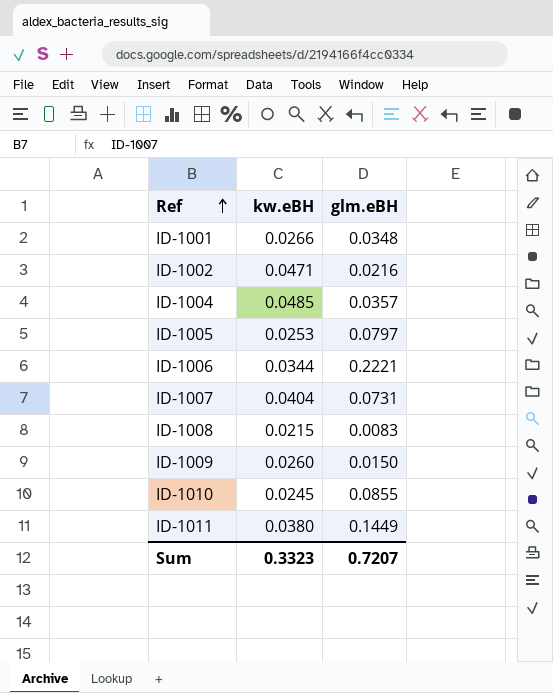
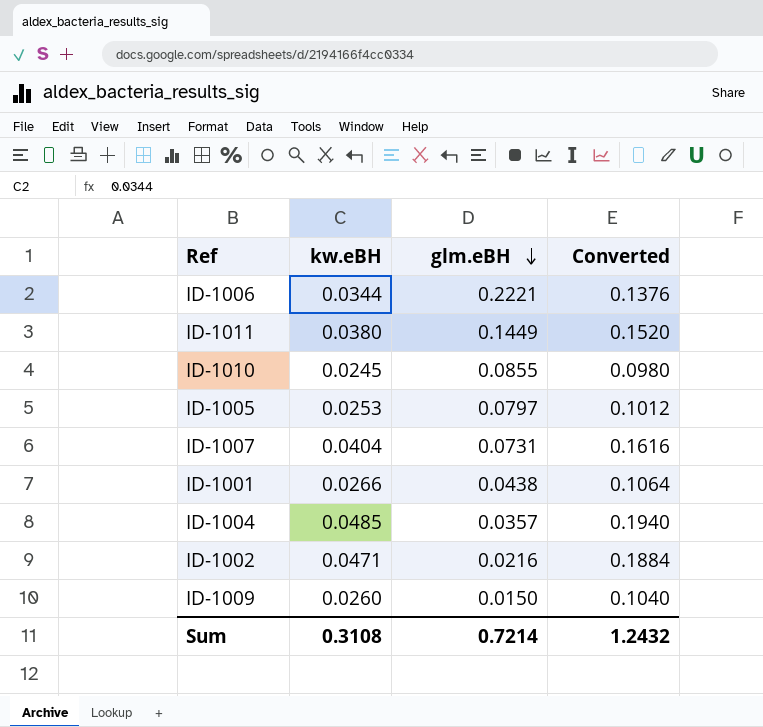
row order: Ref ascending -> glm.eBH descending
column Converted | formula: none -> [kw.eBH] * 4
row ID-1008: 0.0215 | 0.0083 -> none
ID-1001 | glm.eBH: 0.0348 -> 0.0438
Sum | kw.eBH: 0.3323 -> 0.3108
Sum | glm.eBH: 0.7207 -> 0.7214

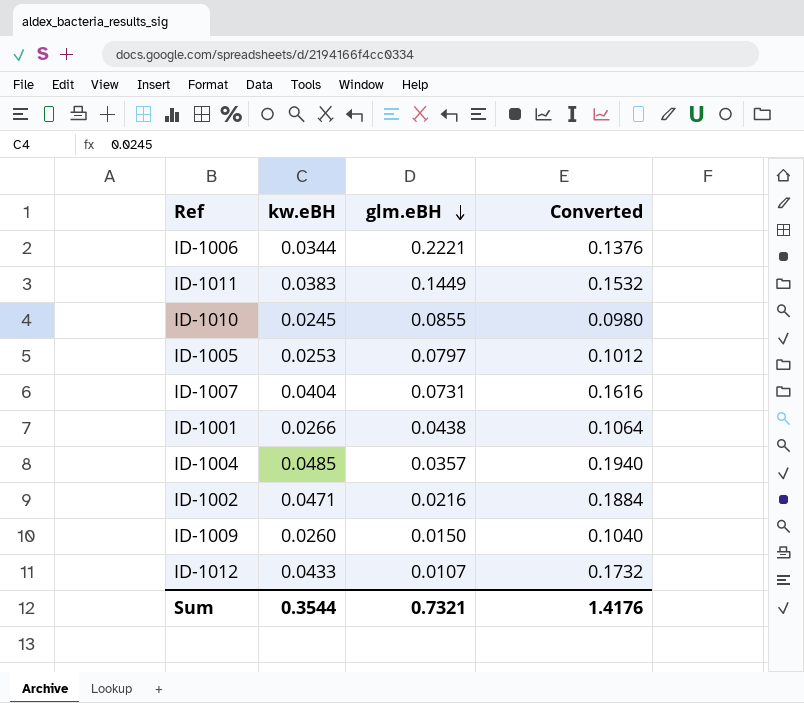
ID-1011 | kw.eBH: 0.0380 -> 0.0383
ID-1011 | Converted: 0.1520 -> 0.1532
row ID-1012: none -> 0.0433 | 0.0107 | 0.1732
Sum | kw.eBH: 0.3108 -> 0.3544
Sum | glm.eBH: 0.7214 -> 0.7321
Sum | Converted: 1.2432 -> 1.4176

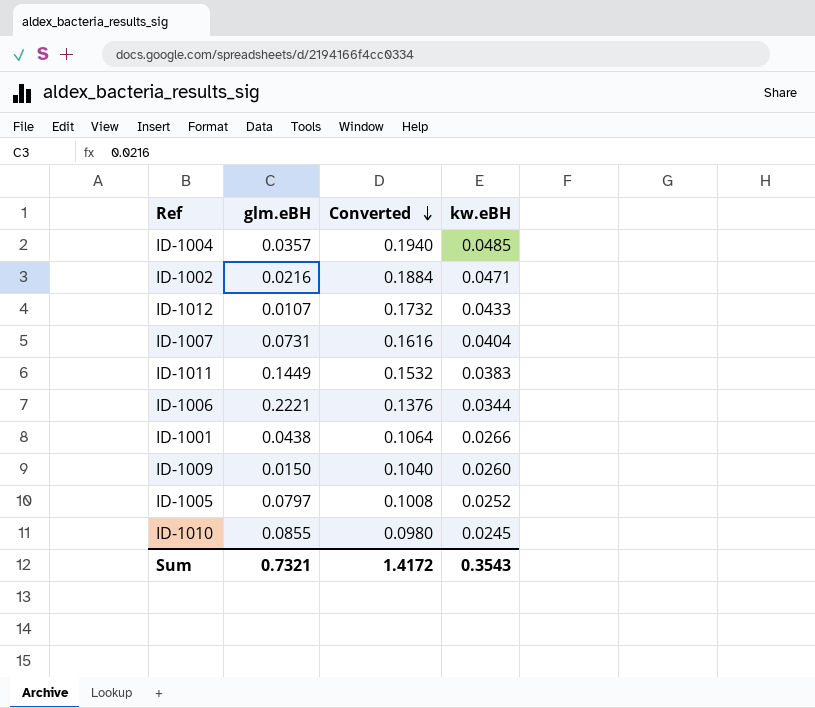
row order: glm.eBH descending -> Converted descending
column kw.eBH | position: 2 -> 4
ID-1005 | Converted: 0.1012 -> 0.1008
ID-1005 | kw.eBH: 0.0253 -> 0.0252
Sum | Converted: 1.4176 -> 1.4172
Sum | kw.eBH: 0.3544 -> 0.3543

